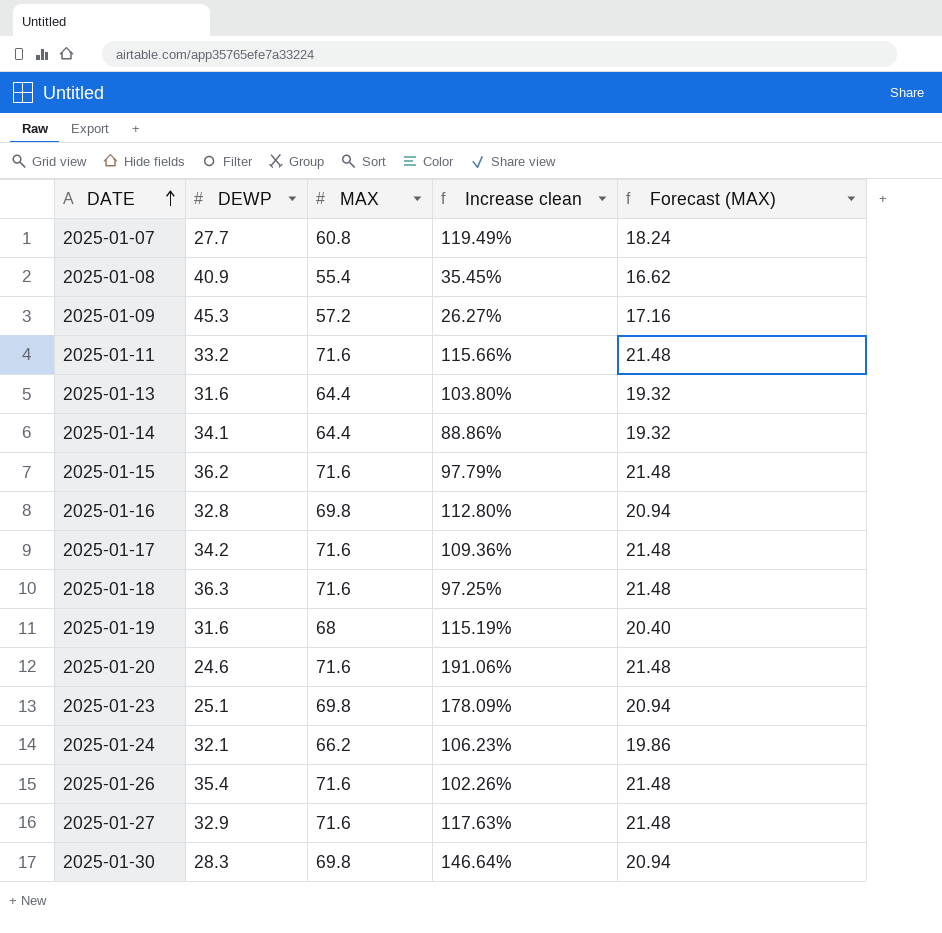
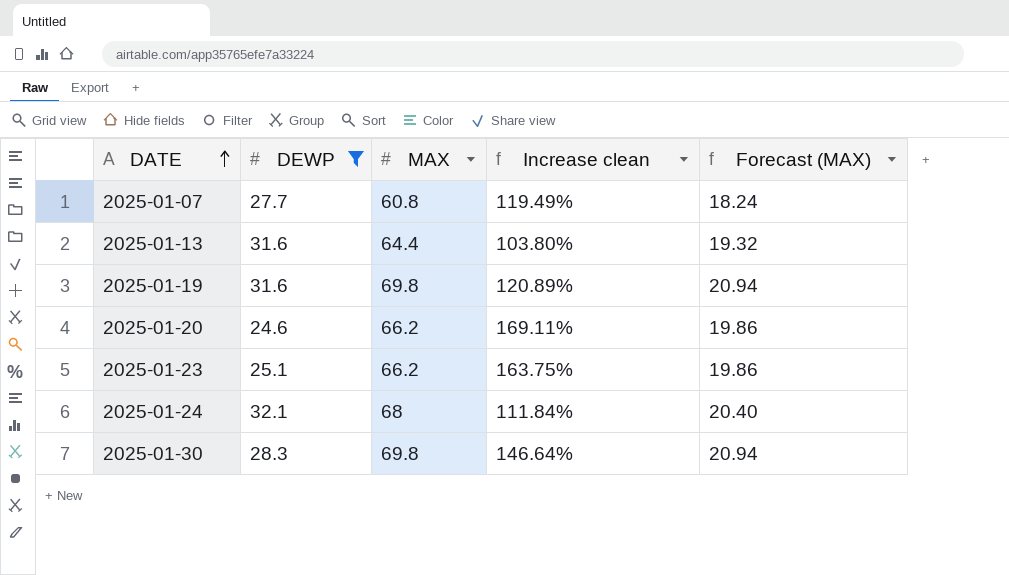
filter: none -> DEWP <= 32.1
2025-01-19 | MAX: 68 -> 69.8
2025-01-19 | Increase clean: 115.19% -> 120.89%
2025-01-19 | Forecast (MAX): 20.40 -> 20.94
2025-01-20 | MAX: 71.6 -> 66.2
2025-01-20 | Increase clean: 191.06% -> 169.11%
2025-01-20 | Forecast (MAX): 21.48 -> 19.86
2025-01-23 | MAX: 69.8 -> 66.2
2025-01-23 | Increase clean: 178.09% -> 163.75%
2025-01-23 | Forecast (MAX): 20.94 -> 19.86
2025-01-24 | MAX: 66.2 -> 68
2025-01-24 | Increase clean: 106.23% -> 111.84%
2025-01-24 | Forecast (MAX): 19.86 -> 20.40

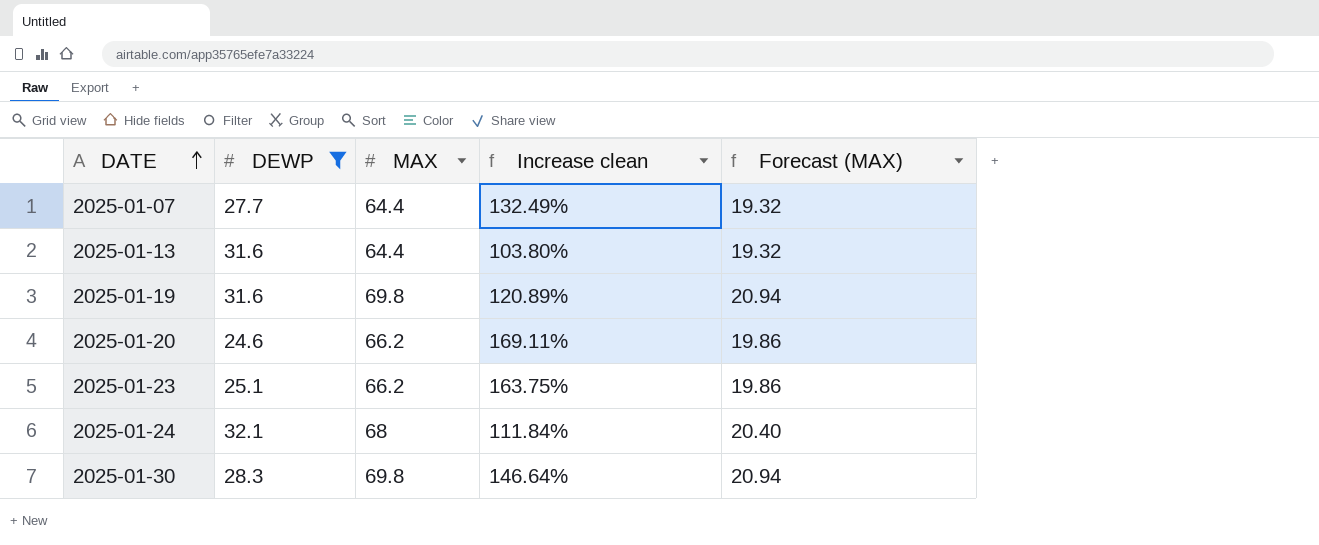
2025-01-07 | MAX: 60.8 -> 64.4
2025-01-07 | Increase clean: 119.49% -> 132.49%
2025-01-07 | Forecast (MAX): 18.24 -> 19.32

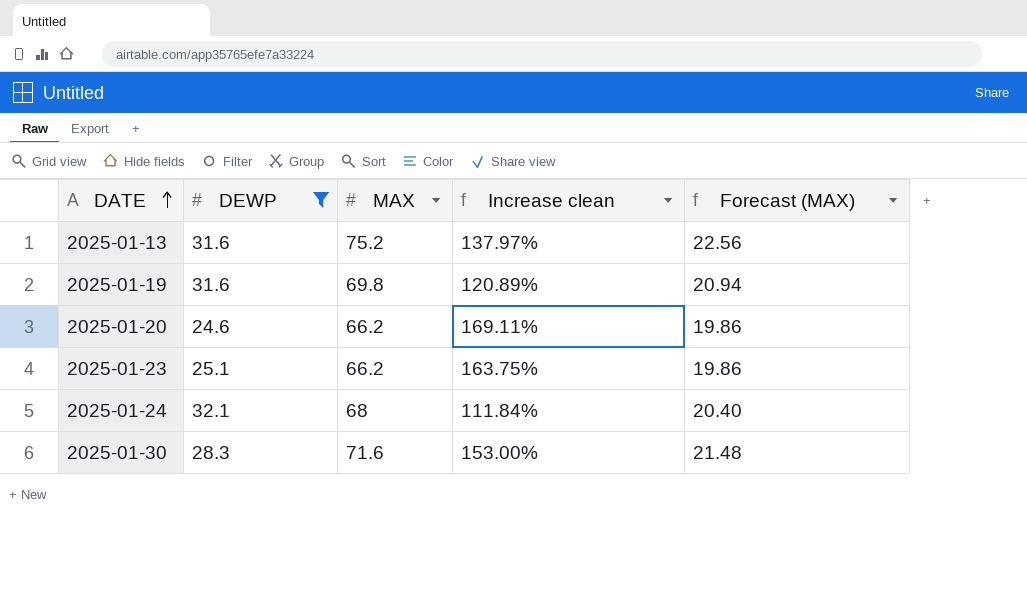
row 2025-01-07: 27.7 | 64.4 | 132.49% | 19.32 -> none
2025-01-13 | MAX: 64.4 -> 75.2
2025-01-13 | Increase clean: 103.80% -> 137.97%
2025-01-13 | Forecast (MAX): 19.32 -> 22.56
2025-01-30 | MAX: 69.8 -> 71.6
2025-01-30 | Increase clean: 146.64% -> 153.00%
2025-01-30 | Forecast (MAX): 20.94 -> 21.48

